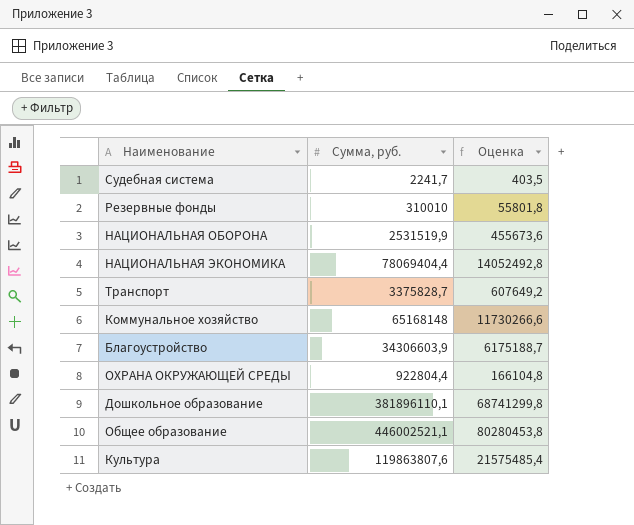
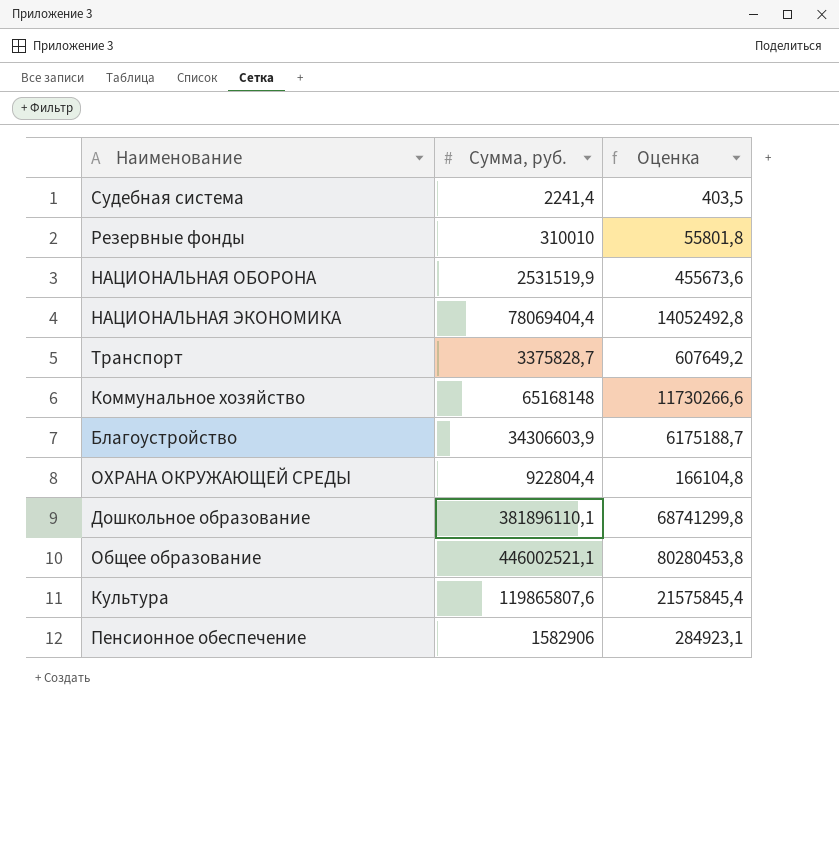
Судебная система | Сумма, руб.: 2241,7 -> 2241,4
Культура | Сумма, руб.: 119863807,6 -> 119865807,6
Культура | Оценка: 21575485,4 -> 21575845,4
row Пенсионное обеспечение: none -> 1582906 | 284923,1

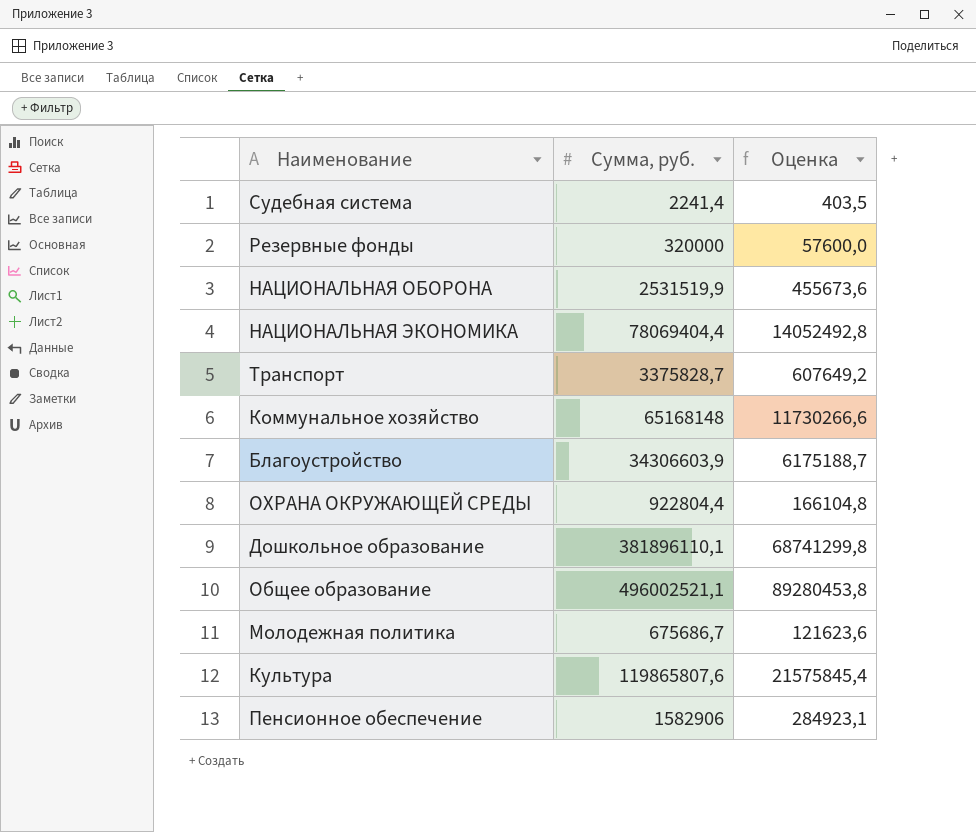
Резервные фонды | Сумма, руб.: 310010 -> 320000
Резервные фонды | Оценка: 55801,8 -> 57600,0
Общее образование | Сумма, руб.: 446002521,1 -> 496002521,1
Общее образование | Оценка: 80280453,8 -> 89280453,8
row Молодежная политика: none -> 675686,7 | 121623,6

